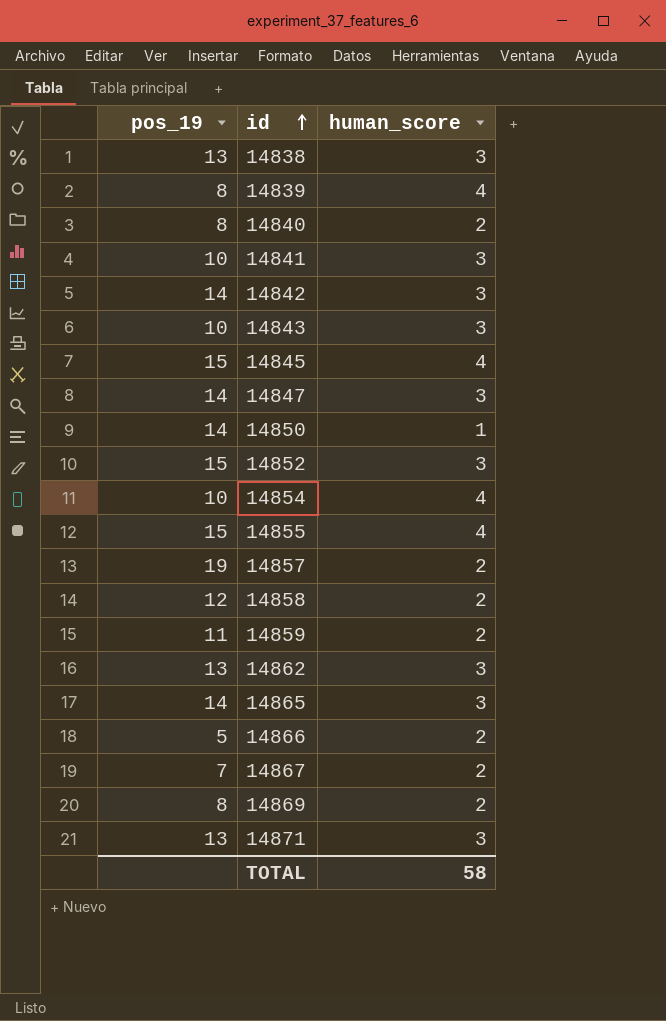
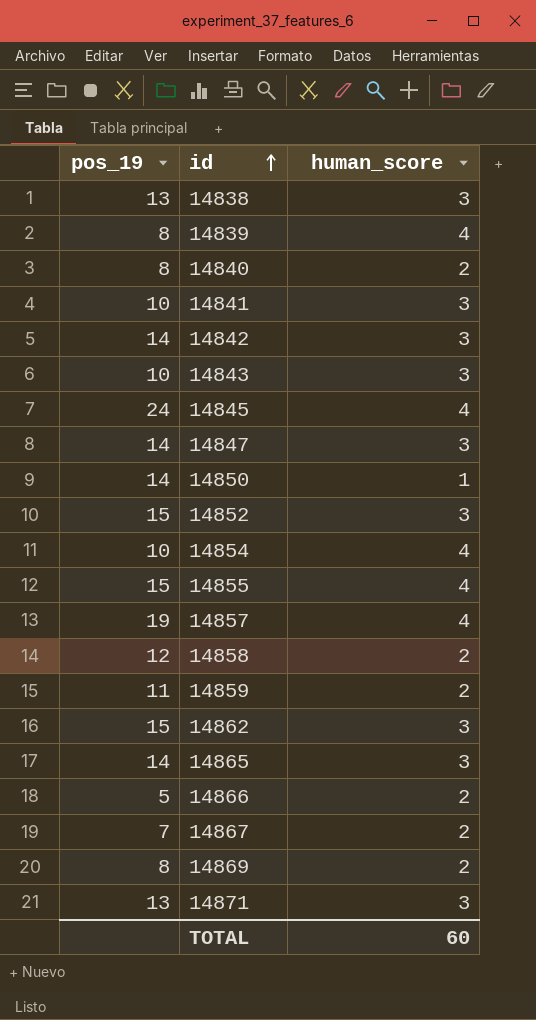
14845 | pos_19: 15 -> 24
14857 | human_score: 2 -> 4
14862 | pos_19: 13 -> 15
TOTAL | human_score: 58 -> 60

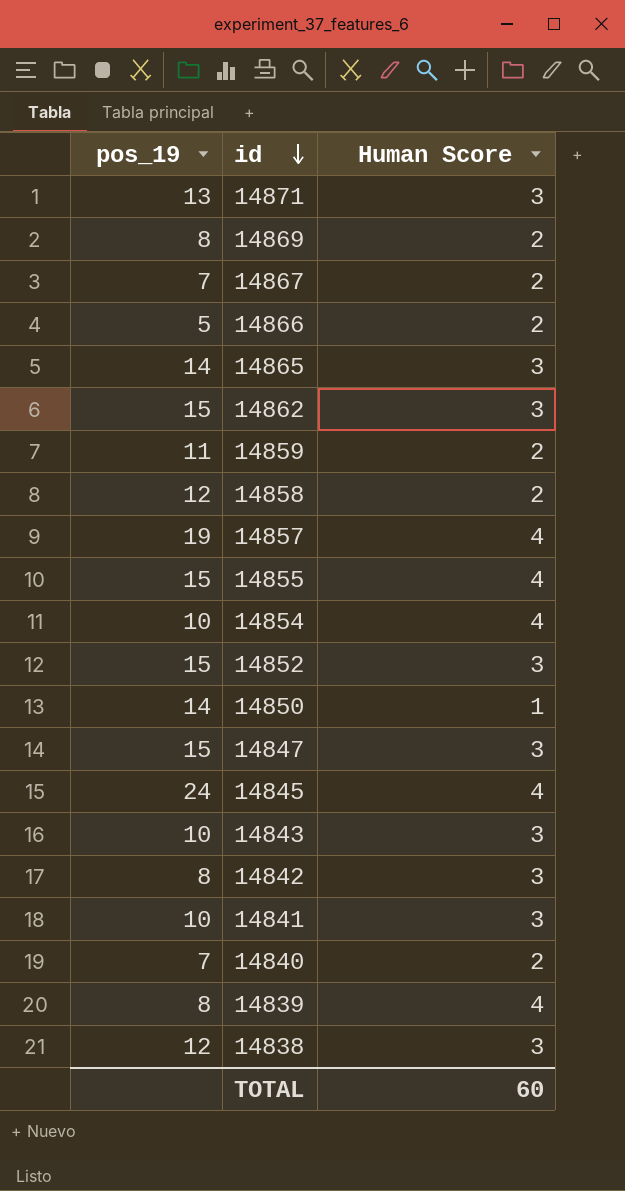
row order: id ascending -> id descending
column name: human_score -> Human Score
14847 | pos_19: 14 -> 15
14842 | pos_19: 14 -> 8
14840 | pos_19: 8 -> 7
14838 | pos_19: 13 -> 12

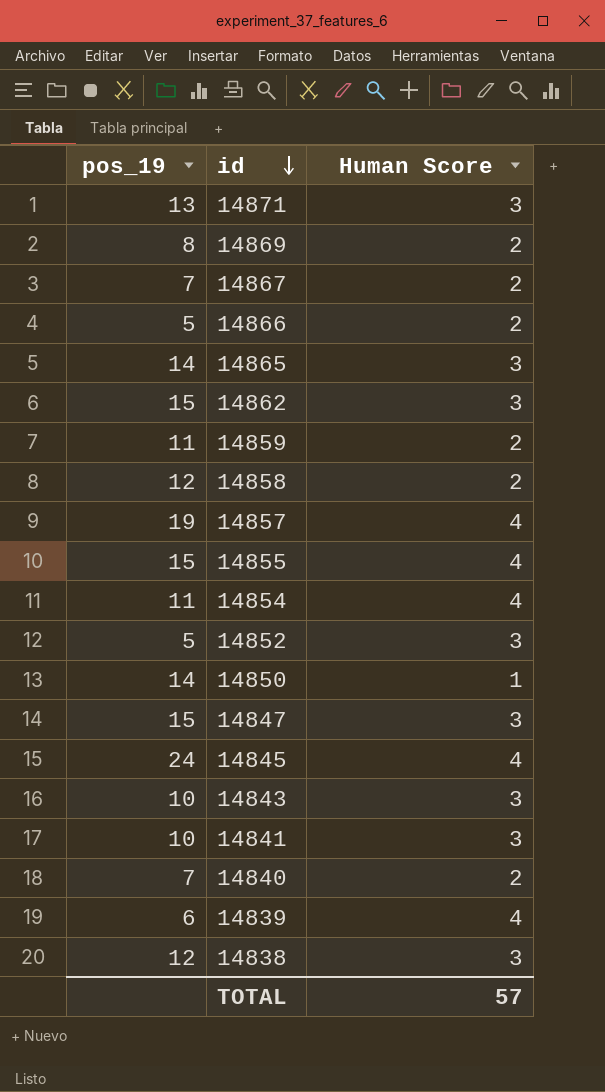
row 14842: 8 | 3 -> none
14854 | pos_19: 10 -> 11
14852 | pos_19: 15 -> 5
14839 | pos_19: 8 -> 6
TOTAL | Human Score: 60 -> 57

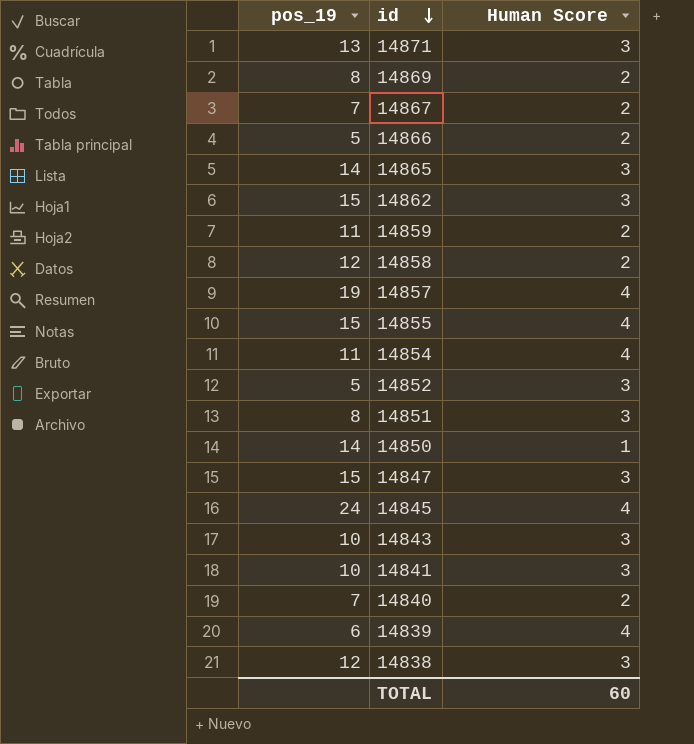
row 14851: none -> 8 | 3
TOTAL | Human Score: 57 -> 60

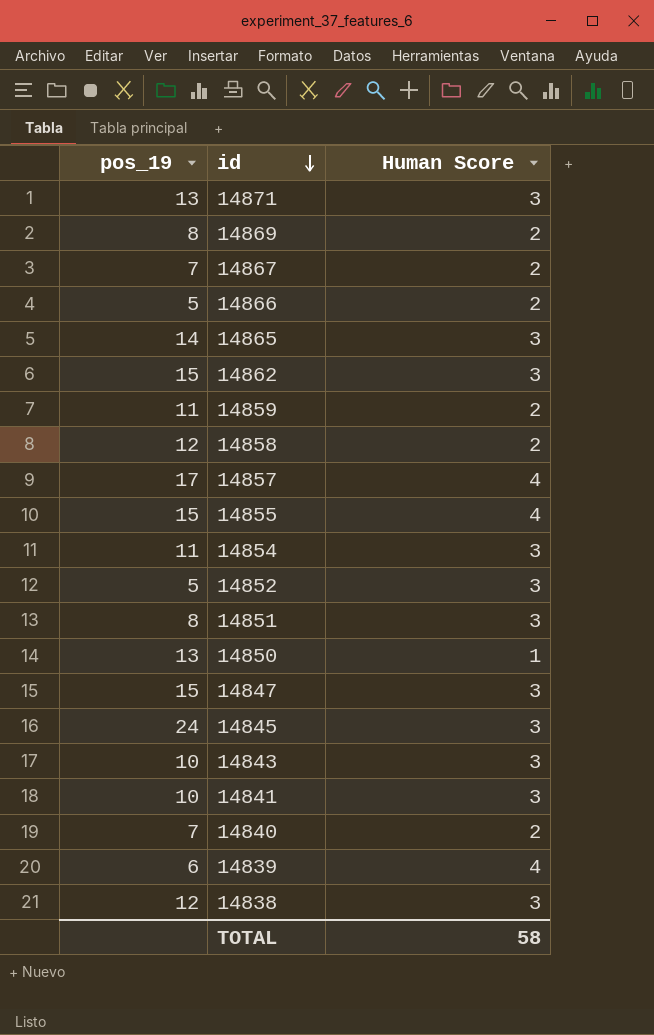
14857 | pos_19: 19 -> 17
14854 | Human Score: 4 -> 3
14850 | pos_19: 14 -> 13
14845 | Human Score: 4 -> 3
TOTAL | Human Score: 60 -> 58

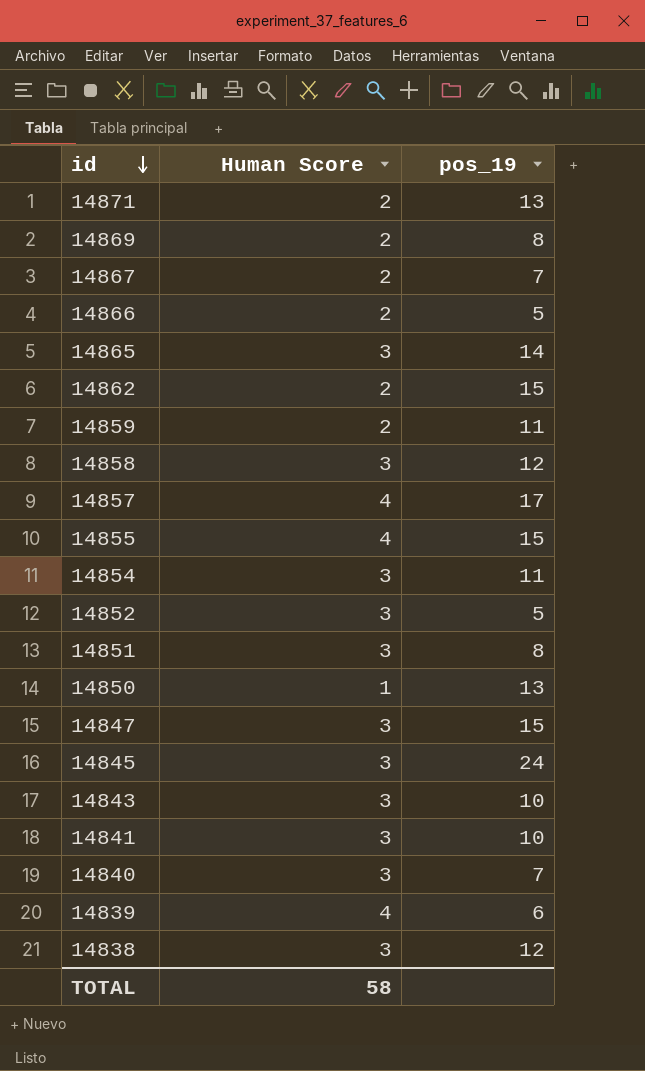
column pos_19 | position: 1 -> 3
14871 | Human Score: 3 -> 2
14862 | Human Score: 3 -> 2
14858 | Human Score: 2 -> 3
14840 | Human Score: 2 -> 3

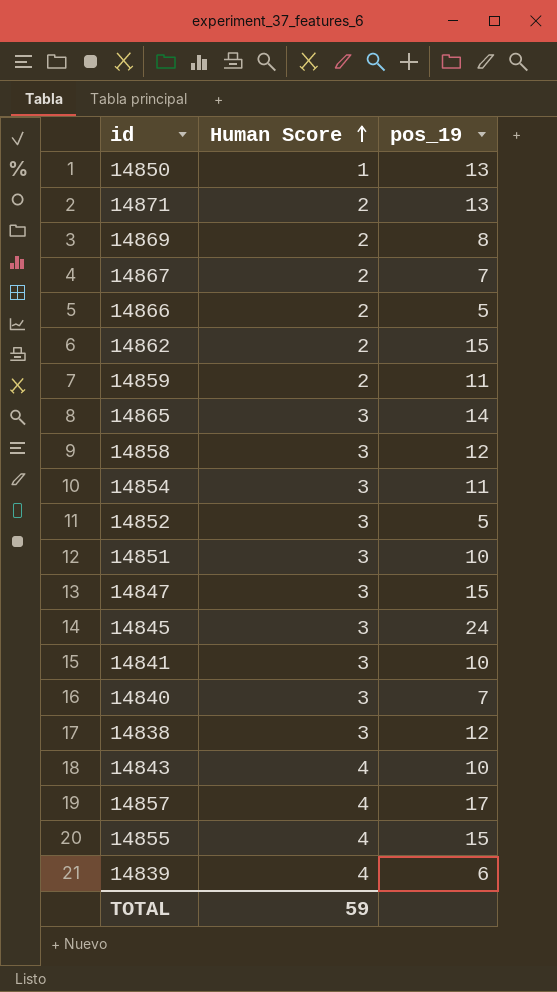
row order: id descending -> Human Score ascending
14851 | pos_19: 8 -> 10
14843 | Human Score: 3 -> 4
TOTAL | Human Score: 58 -> 59

